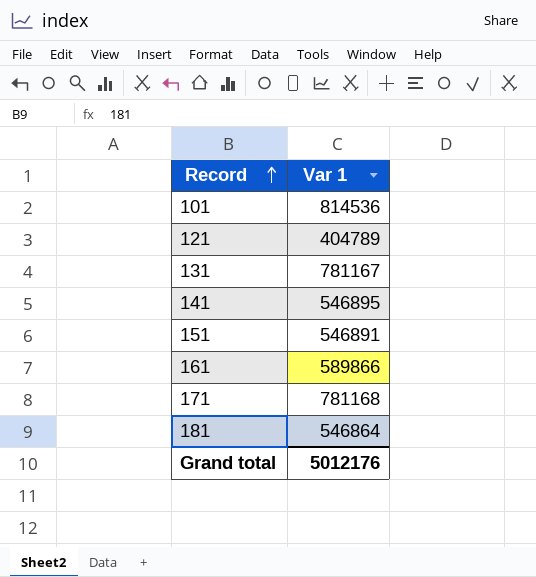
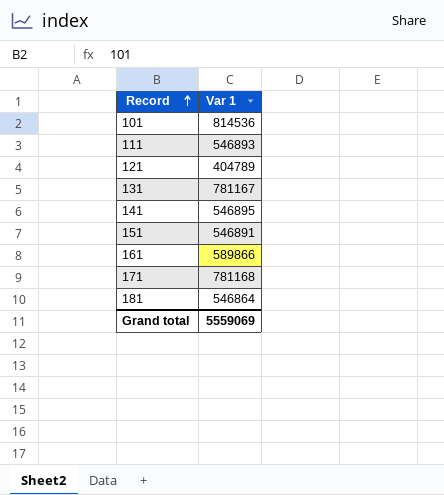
row 111: none -> 546893
Grand total | Var 1: 5012176 -> 5559069

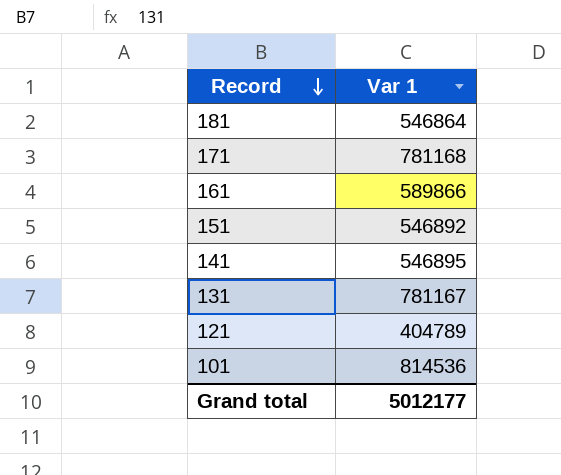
row order: Record ascending -> Record descending
row 111: 546893 -> none
151 | Var 1: 546891 -> 546892
Grand total | Var 1: 5559069 -> 5012177

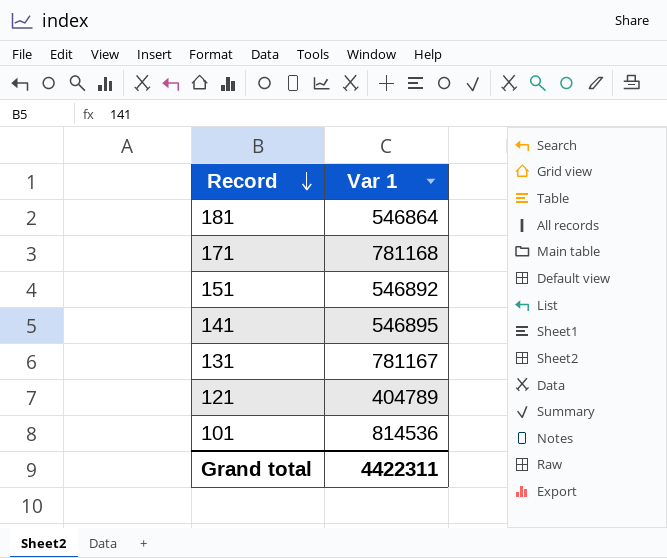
row 161: 589866 -> none
Grand total | Var 1: 5012177 -> 4422311

